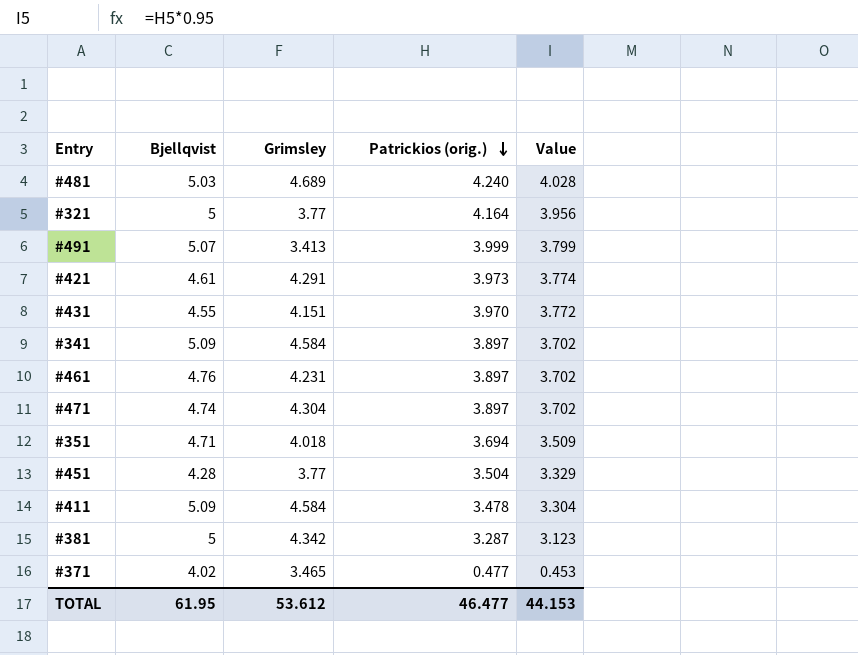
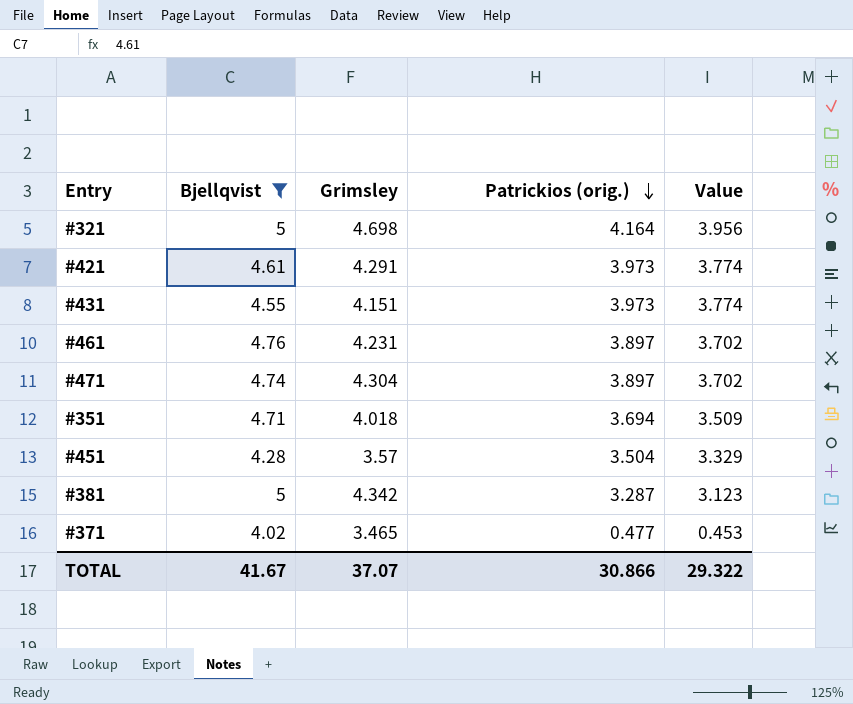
filter: none -> Bjellqvist <= 5
#321 | Grimsley: 3.77 -> 4.698
#431 | Patrickios (orig.): 3.970 -> 3.973
#431 | Value: 3.772 -> 3.774
#451 | Grimsley: 3.77 -> 3.57
TOTAL | Bjellqvist: 61.95 -> 41.67
TOTAL | Grimsley: 53.612 -> 37.07
TOTAL | Patrickios (orig.): 46.477 -> 30.866
TOTAL | Value: 44.153 -> 29.322

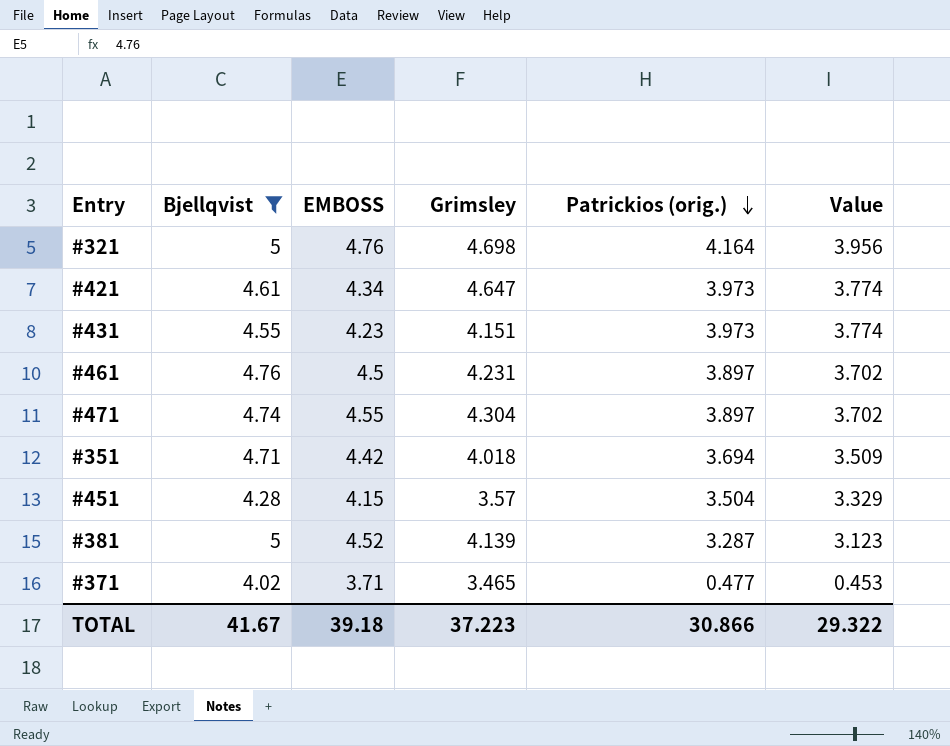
column EMBOSS | position: none -> 3
#421 | Grimsley: 4.291 -> 4.647
#381 | Grimsley: 4.342 -> 4.139
TOTAL | Grimsley: 37.07 -> 37.223

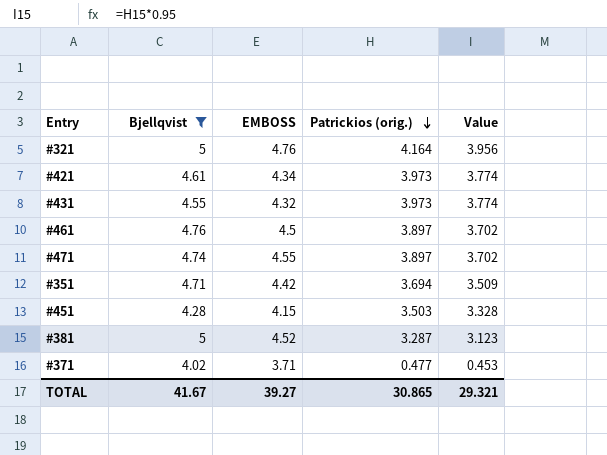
column Grimsley | position: 4 -> none
#431 | EMBOSS: 4.23 -> 4.32
#451 | Patrickios (orig.): 3.504 -> 3.503
#451 | Value: 3.329 -> 3.328
TOTAL | EMBOSS: 39.18 -> 39.27
TOTAL | Patrickios (orig.): 30.866 -> 30.865
TOTAL | Value: 29.322 -> 29.321

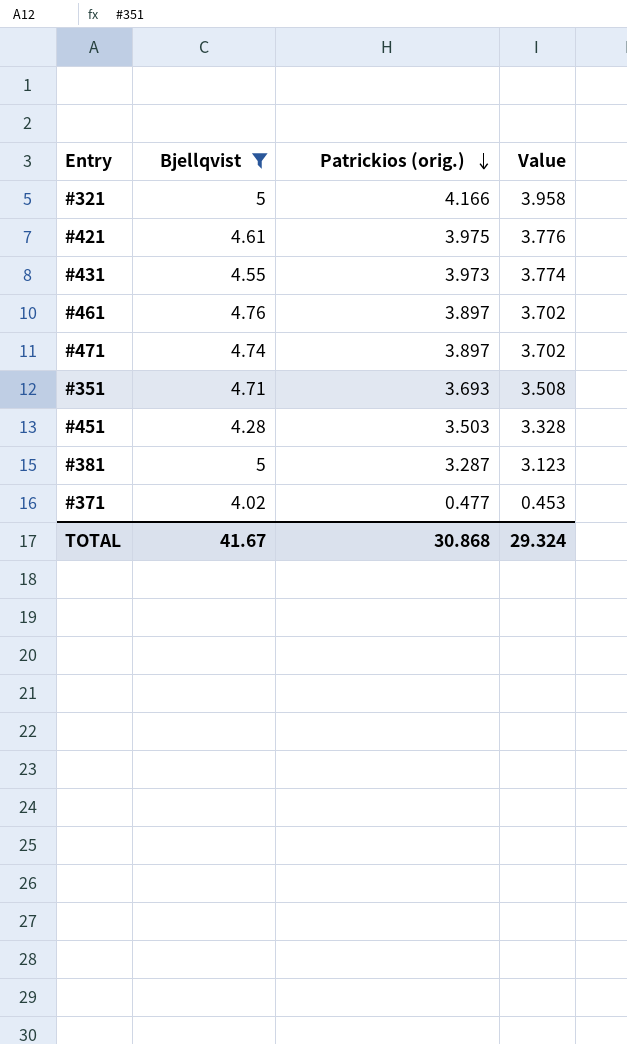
column EMBOSS | position: 3 -> none
#321 | Patrickios (orig.): 4.164 -> 4.166
#321 | Value: 3.956 -> 3.958
#421 | Patrickios (orig.): 3.973 -> 3.975
#421 | Value: 3.774 -> 3.776
#351 | Patrickios (orig.): 3.694 -> 3.693
#351 | Value: 3.509 -> 3.508
TOTAL | Patrickios (orig.): 30.865 -> 30.868
TOTAL | Value: 29.321 -> 29.324

